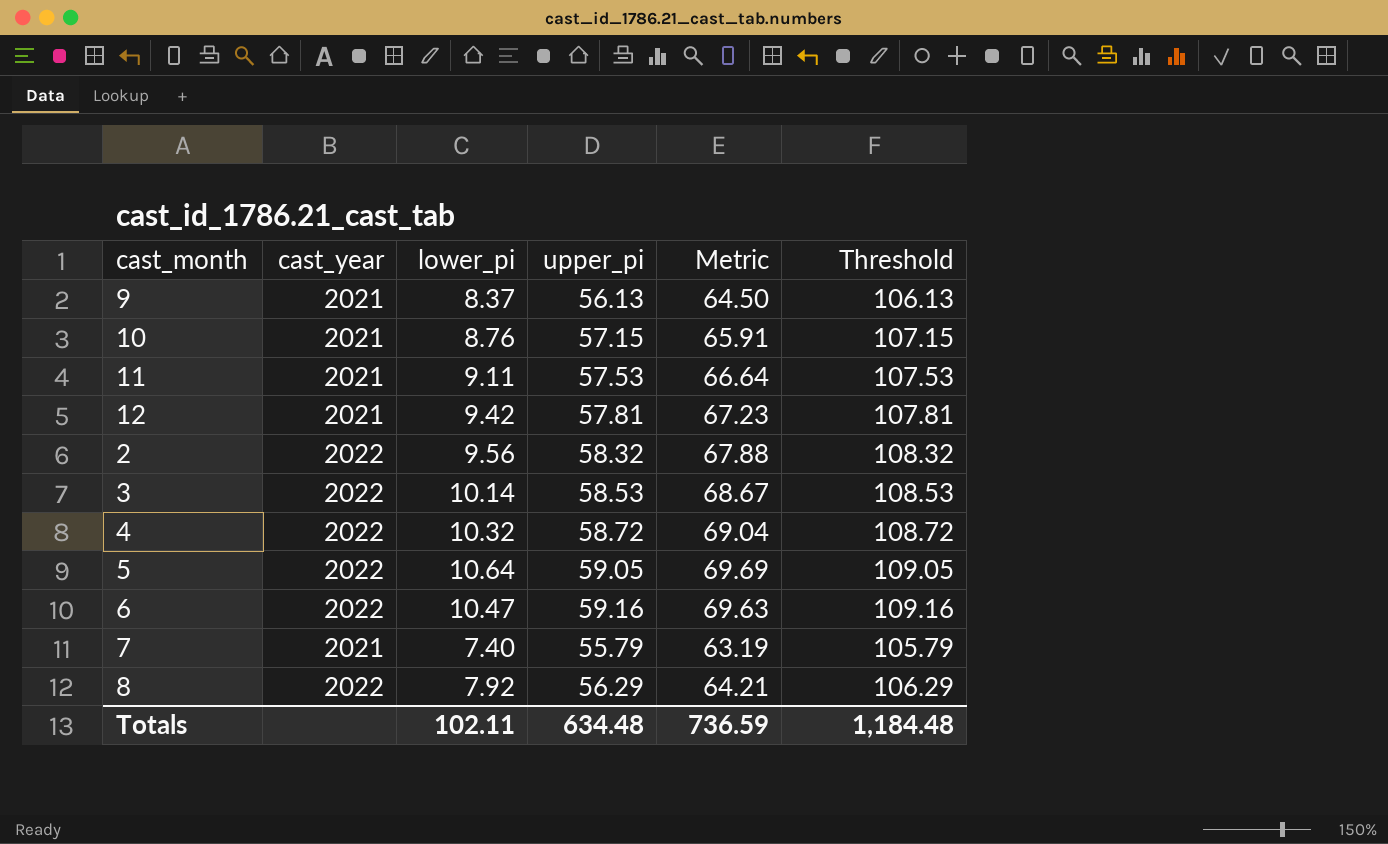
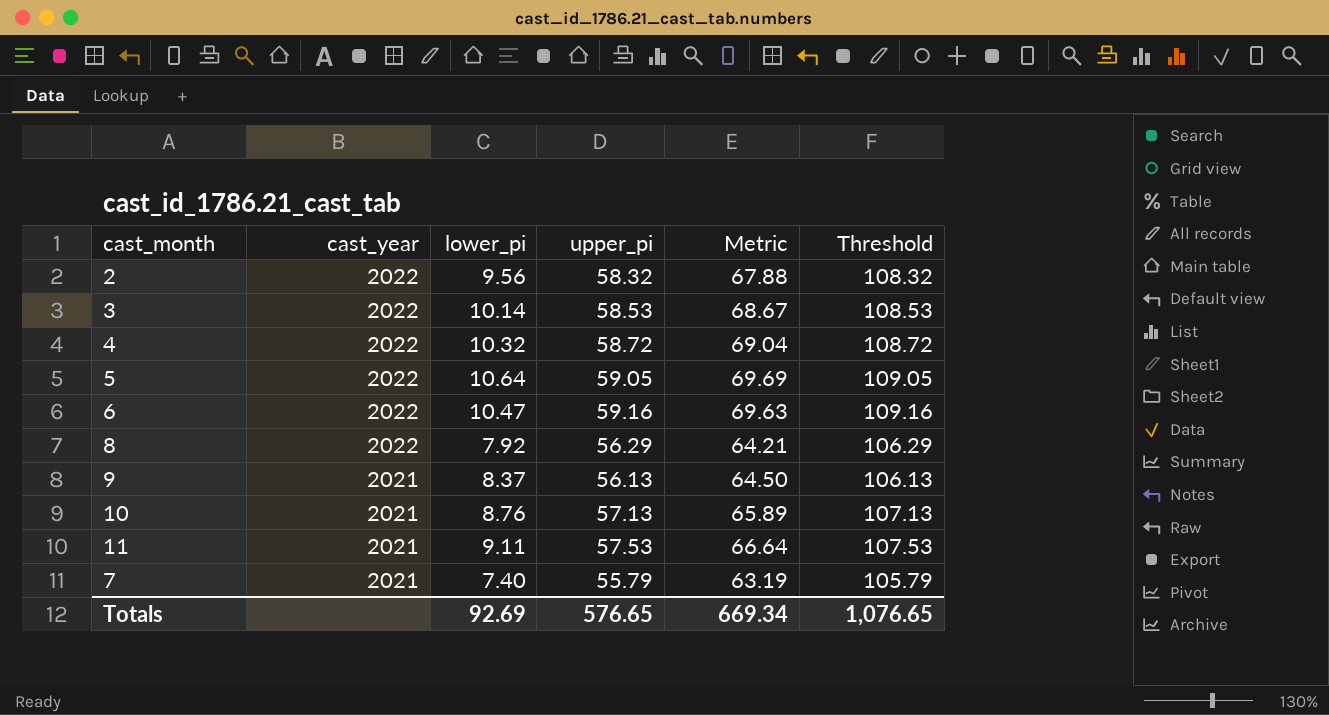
row order: none -> cast_year descending
row 12: 2021 | 9.42 | 57.81 | 67.23 | 107.81 -> none
10 | upper_pi: 57.15 -> 57.13
10 | Metric: 65.91 -> 65.89
10 | Threshold: 107.15 -> 107.13
Totals | lower_pi: 102.11 -> 92.69
Totals | upper_pi: 634.48 -> 576.65
Totals | Metric: 736.59 -> 669.34
Totals | Threshold: 1,184.48 -> 1,076.65

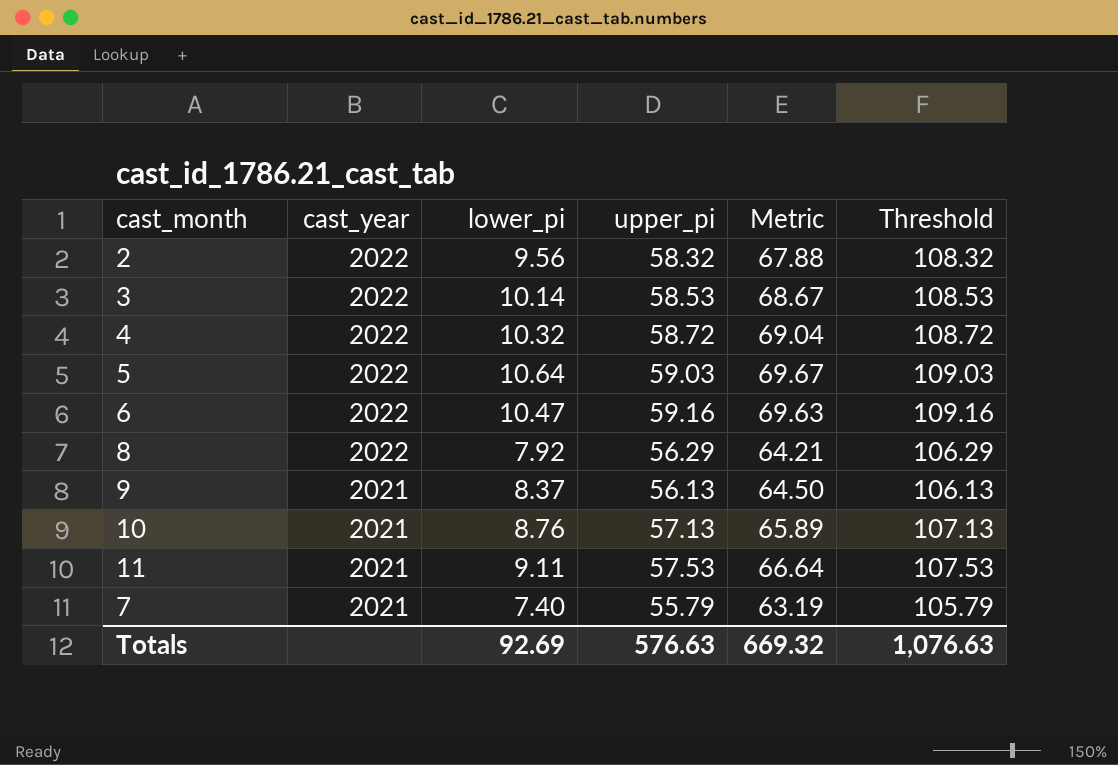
5 | upper_pi: 59.05 -> 59.03
5 | Metric: 69.69 -> 69.67
5 | Threshold: 109.05 -> 109.03
Totals | upper_pi: 576.65 -> 576.63
Totals | Metric: 669.34 -> 669.32
Totals | Threshold: 1,076.65 -> 1,076.63

